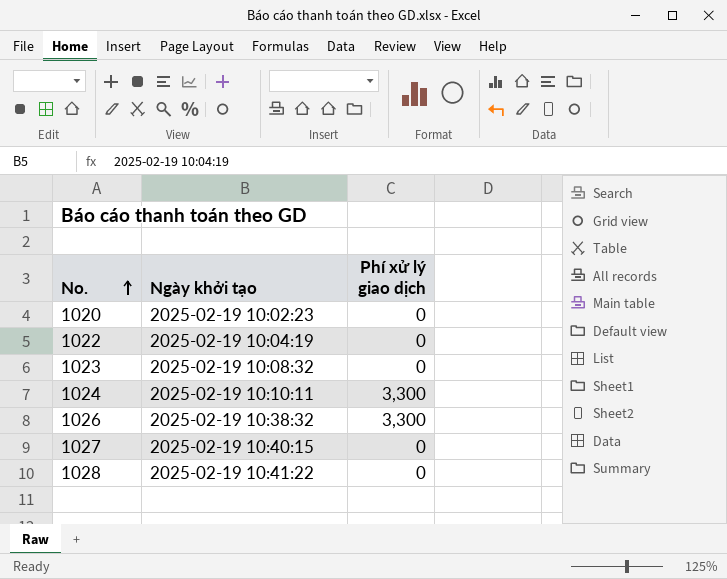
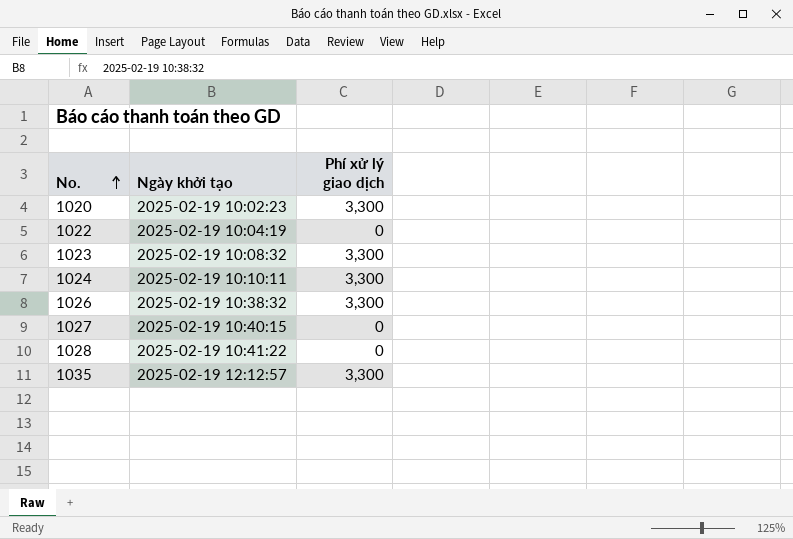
1020 | Phí xử lý giao dịch: 0 -> 3,300
1023 | Phí xử lý giao dịch: 0 -> 3,300
row 1035: none -> 2025-02-19 12:12:57 | 3,300

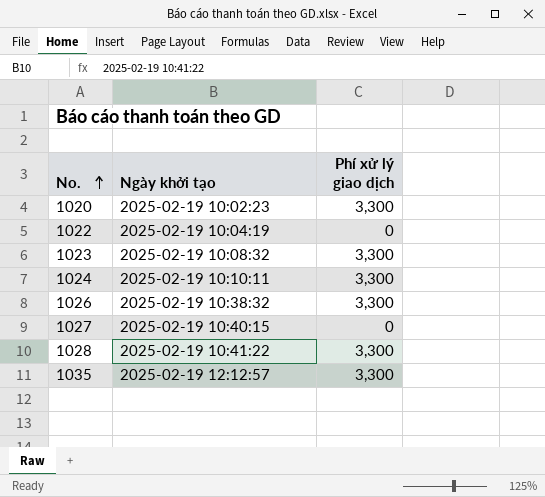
1028 | Phí xử lý giao dịch: 0 -> 3,300

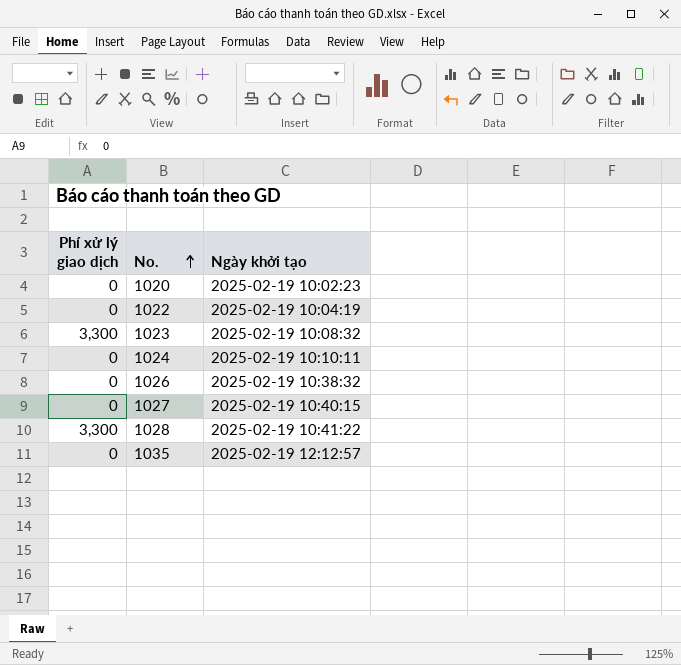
column Phí xử lý giao dịch | position: 3 -> 1
1020 | Phí xử lý giao dịch: 3,300 -> 0
1024 | Phí xử lý giao dịch: 3,300 -> 0
1026 | Phí xử lý giao dịch: 3,300 -> 0
1035 | Phí xử lý giao dịch: 3,300 -> 0

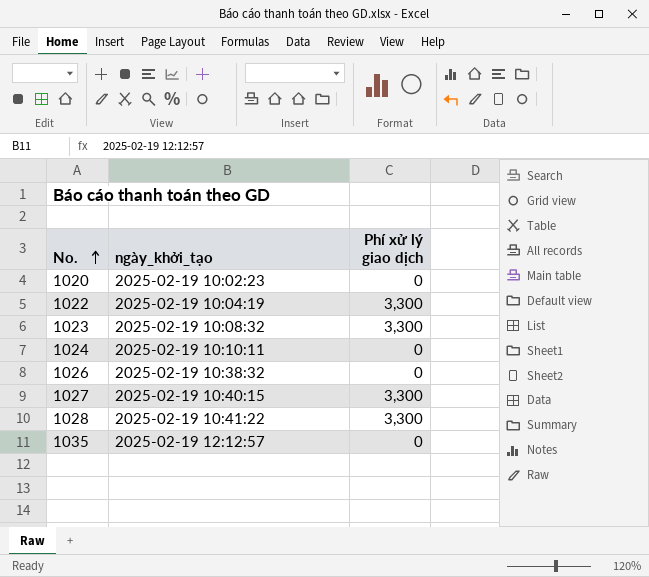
column name: Ngày khởi tạo -> ngày_khởi_tạo
column Phí xử lý giao dịch | position: 1 -> 3
1022 | Phí xử lý giao dịch: 0 -> 3,300
1027 | Phí xử lý giao dịch: 0 -> 3,300

